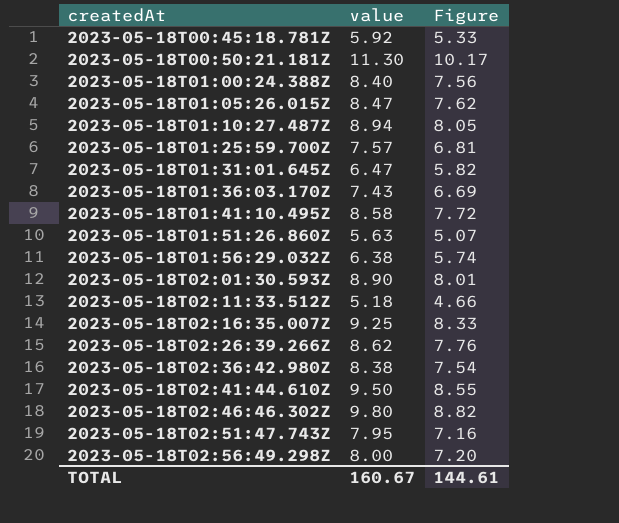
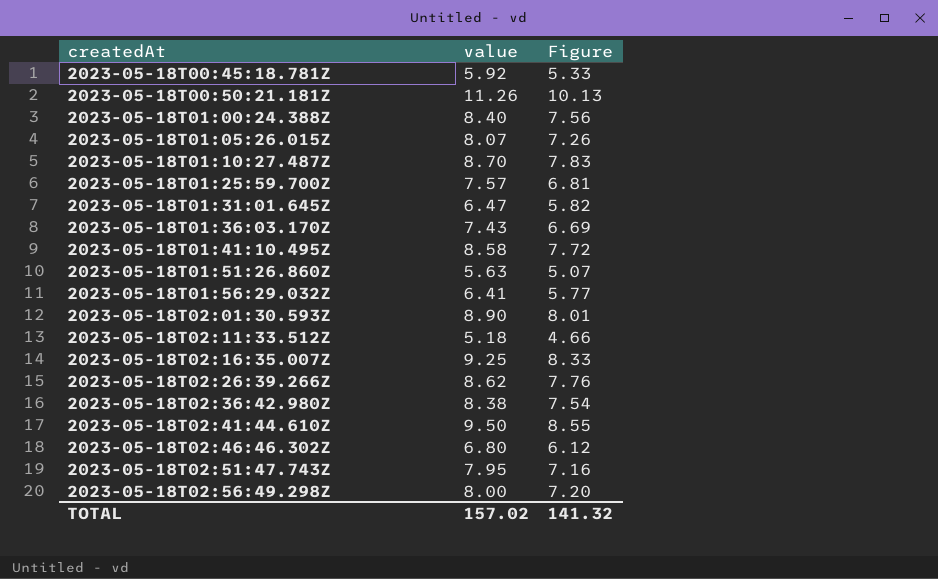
2023-05-18T00:50:21.181Z | value: 11.30 -> 11.26
2023-05-18T00:50:21.181Z | Figure: 10.17 -> 10.13
2023-05-18T01:05:26.015Z | value: 8.47 -> 8.07
2023-05-18T01:05:26.015Z | Figure: 7.62 -> 7.26
2023-05-18T01:10:27.487Z | value: 8.94 -> 8.70
2023-05-18T01:10:27.487Z | Figure: 8.05 -> 7.83
2023-05-18T01:56:29.032Z | value: 6.38 -> 6.41
2023-05-18T01:56:29.032Z | Figure: 5.74 -> 5.77
2023-05-18T02:46:46.302Z | value: 9.80 -> 6.80
2023-05-18T02:46:46.302Z | Figure: 8.82 -> 6.12
TOTAL | value: 160.67 -> 157.02
TOTAL | Figure: 144.61 -> 141.32

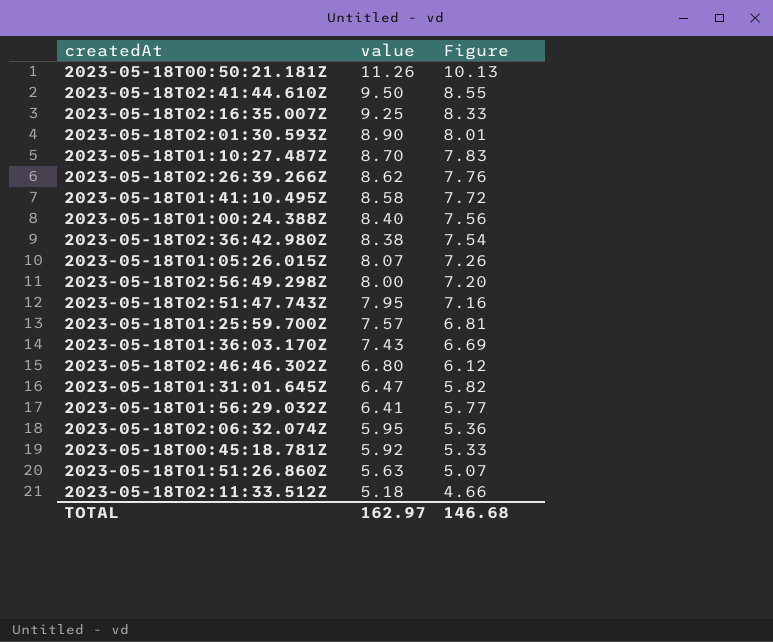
row order: createdAt ascending -> value descending
row 2023-05-18T02:06:32.074Z: none -> 5.95 | 5.36
TOTAL | value: 157.02 -> 162.97
TOTAL | Figure: 141.32 -> 146.68

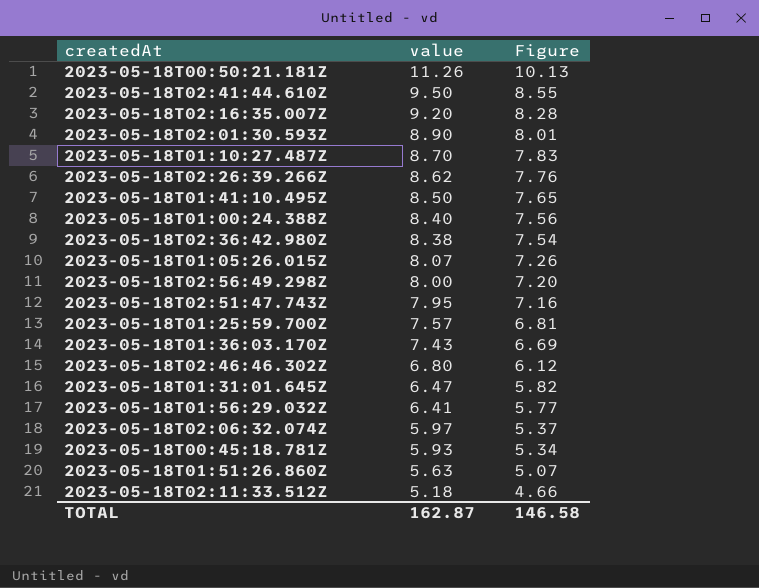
2023-05-18T02:16:35.007Z | value: 9.25 -> 9.20
2023-05-18T02:16:35.007Z | Figure: 8.33 -> 8.28
2023-05-18T01:41:10.495Z | value: 8.58 -> 8.50
2023-05-18T01:41:10.495Z | Figure: 7.72 -> 7.65
2023-05-18T02:06:32.074Z | value: 5.95 -> 5.97
2023-05-18T02:06:32.074Z | Figure: 5.36 -> 5.37
2023-05-18T00:45:18.781Z | value: 5.92 -> 5.93
2023-05-18T00:45:18.781Z | Figure: 5.33 -> 5.34
TOTAL | value: 162.97 -> 162.87
TOTAL | Figure: 146.68 -> 146.58

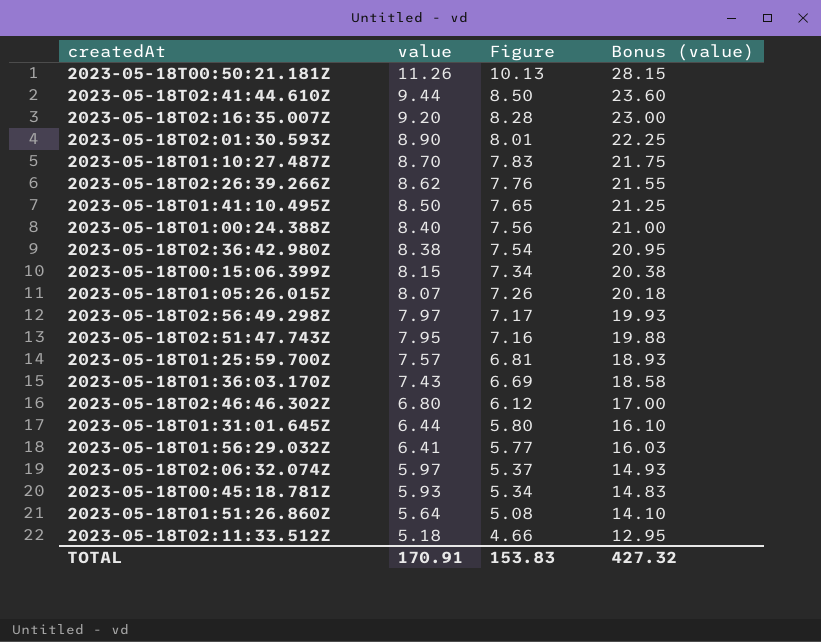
column Bonus (value) | formula: none -> [value] * 2.5
2023-05-18T02:41:44.610Z | value: 9.50 -> 9.44
2023-05-18T02:41:44.610Z | Figure: 8.55 -> 8.50
row 2023-05-18T00:15:06.399Z: none -> 8.15 | 7.34 | 20.38
2023-05-18T02:56:49.298Z | value: 8.00 -> 7.97
2023-05-18T02:56:49.298Z | Figure: 7.20 -> 7.17
2023-05-18T01:31:01.645Z | value: 6.47 -> 6.44
2023-05-18T01:31:01.645Z | Figure: 5.82 -> 5.80
2023-05-18T01:51:26.860Z | value: 5.63 -> 5.64
2023-05-18T01:51:26.860Z | Figure: 5.07 -> 5.08
TOTAL | value: 162.87 -> 170.91
TOTAL | Figure: 146.58 -> 153.83

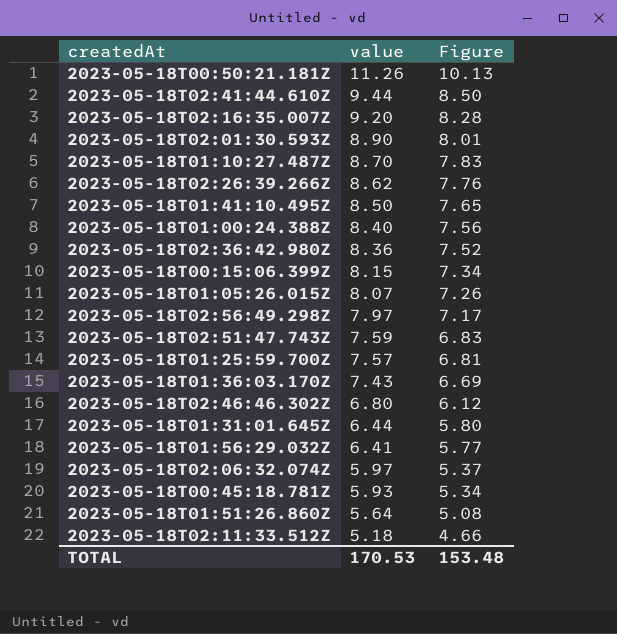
column Bonus (value) | formula: [value] * 2.5 -> none
2023-05-18T02:36:42.980Z | value: 8.38 -> 8.36
2023-05-18T02:36:42.980Z | Figure: 7.54 -> 7.52
2023-05-18T02:51:47.743Z | value: 7.95 -> 7.59
2023-05-18T02:51:47.743Z | Figure: 7.16 -> 6.83
TOTAL | value: 170.91 -> 170.53
TOTAL | Figure: 153.83 -> 153.48

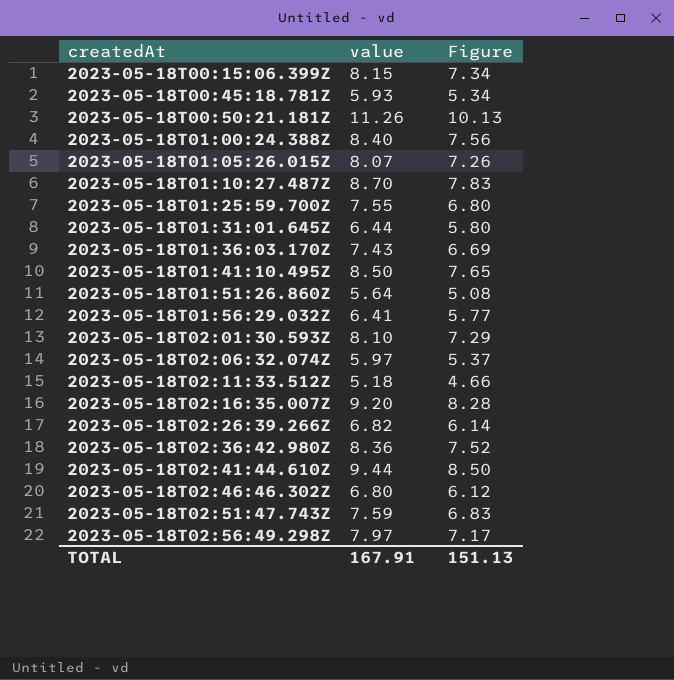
row order: value descending -> createdAt ascending
2023-05-18T01:25:59.700Z | value: 7.57 -> 7.55
2023-05-18T01:25:59.700Z | Figure: 6.81 -> 6.80
2023-05-18T02:01:30.593Z | value: 8.90 -> 8.10
2023-05-18T02:01:30.593Z | Figure: 8.01 -> 7.29
2023-05-18T02:26:39.266Z | value: 8.62 -> 6.82
2023-05-18T02:26:39.266Z | Figure: 7.76 -> 6.14
TOTAL | value: 170.53 -> 167.91
TOTAL | Figure: 153.48 -> 151.13

